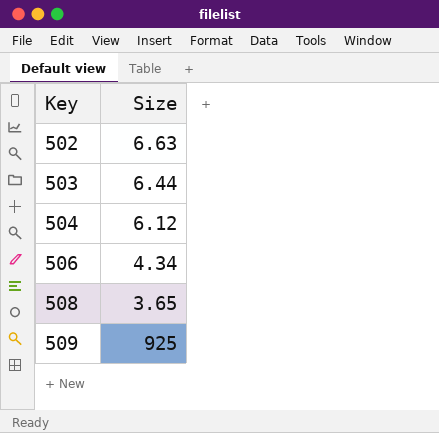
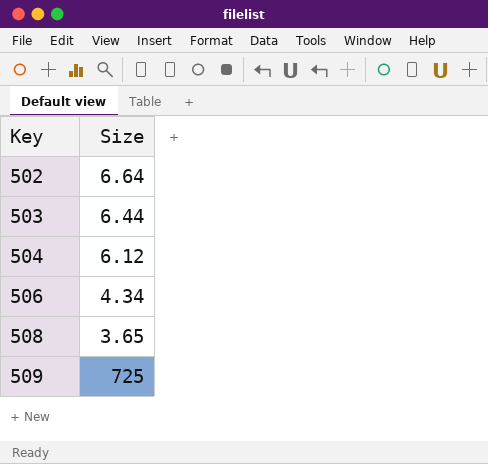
502 | Size: 6.63 -> 6.64
509 | Size: 925 -> 725

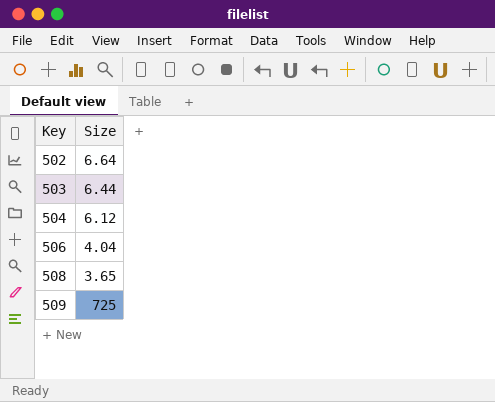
506 | Size: 4.34 -> 4.04

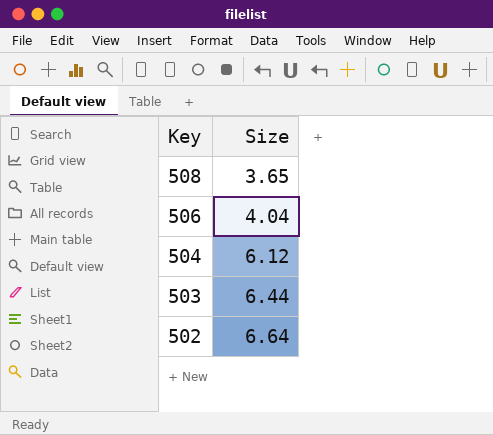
row order: Key ascending -> Key descending
row 509: 725 -> none

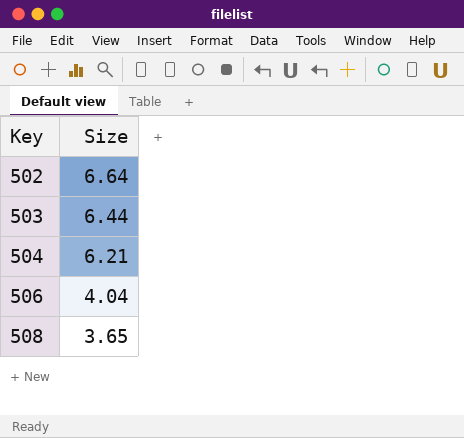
row order: Key descending -> Key ascending
504 | Size: 6.12 -> 6.21

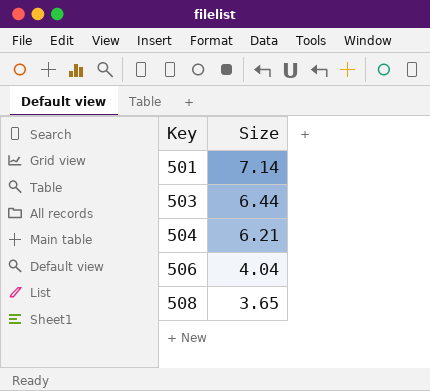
row 502: 6.64 -> none
row 501: none -> 7.14

